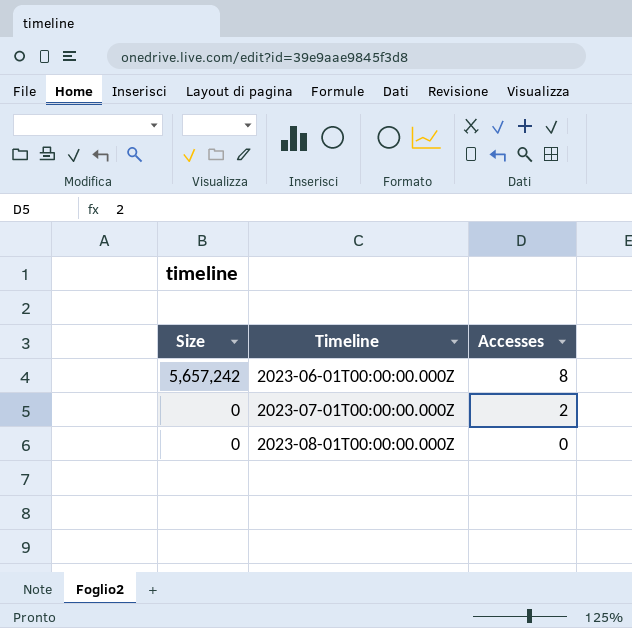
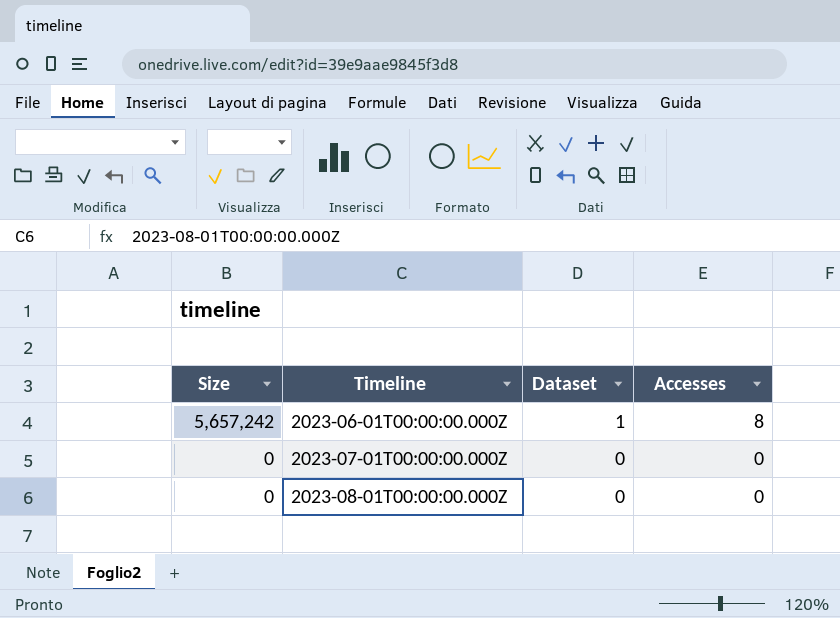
column Dataset | position: none -> 3
2023-07-01T00:00:00.000Z | Accesses: 2 -> 0

